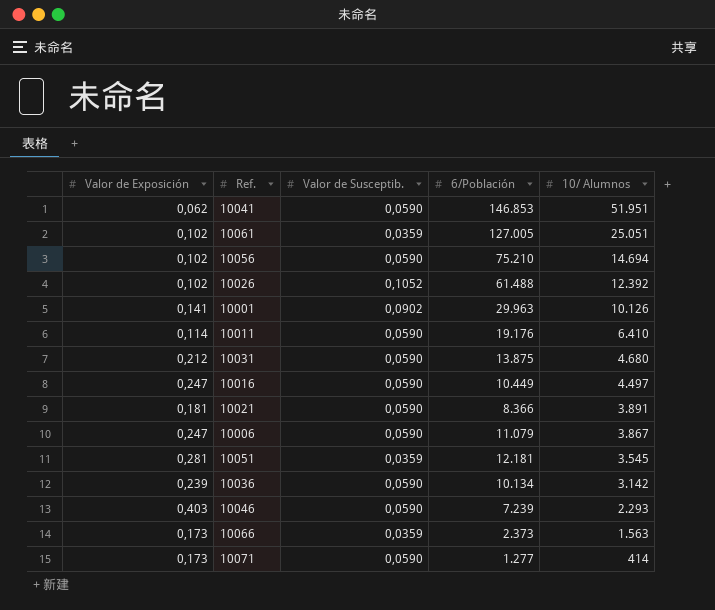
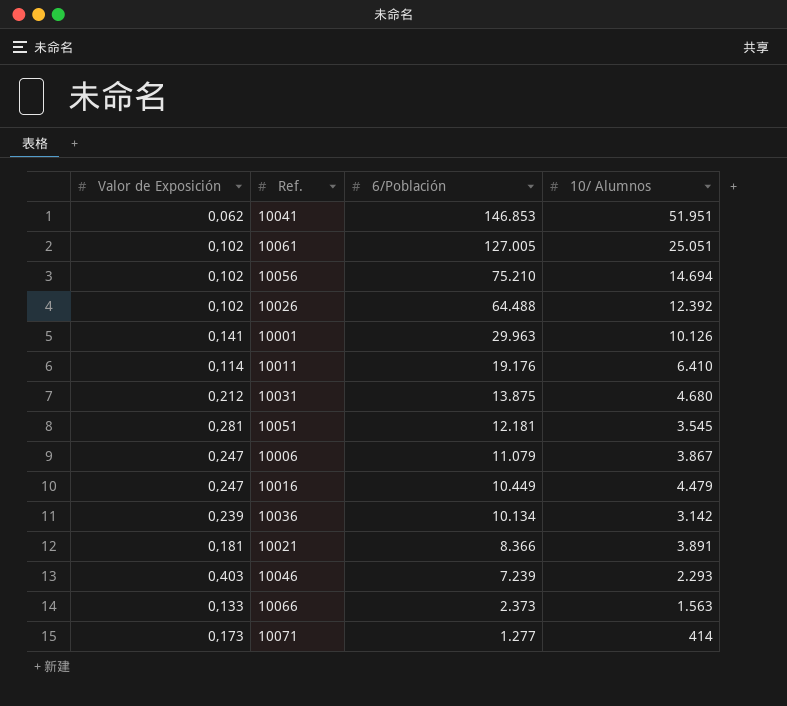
row order: 10/ Alumnos descending -> 6/Población descending
column Valor de Susceptib. | position: 3 -> none
10026 | 6/Población: 61.488 -> 64.488
10016 | 10/ Alumnos: 4.497 -> 4.479
10066 | Valor de Exposición: 0,173 -> 0,133

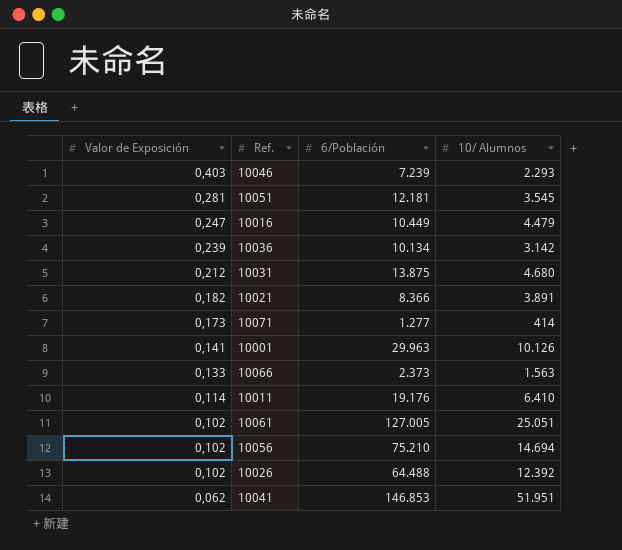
row order: 6/Población descending -> Valor de Exposición descending
row 10006: 0,247 | 11.079 | 3.867 -> none
10021 | Valor de Exposición: 0,181 -> 0,182

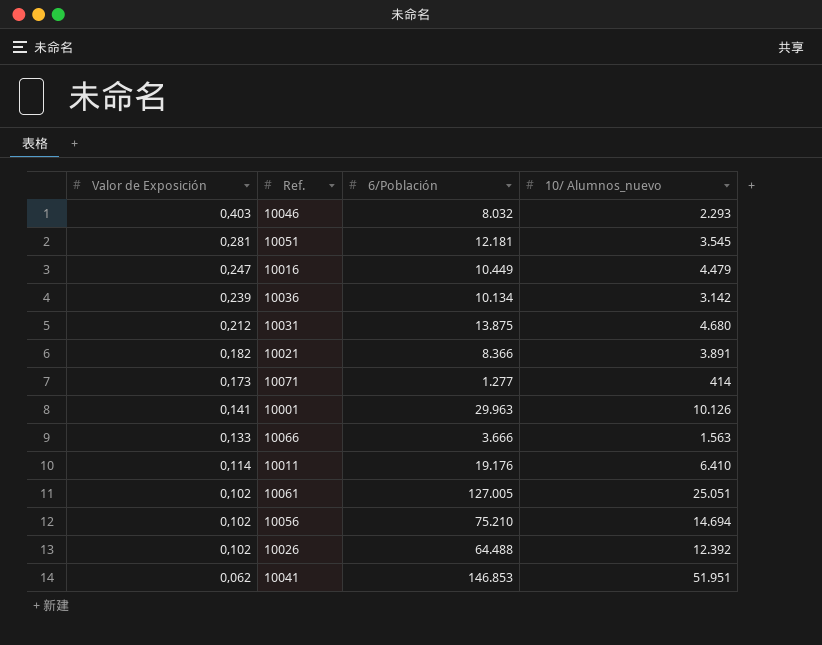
column name: 10/ Alumnos -> 10/ Alumnos_nuevo
10046 | 6/Población: 7.239 -> 8.032
10066 | 6/Población: 2.373 -> 3.666

